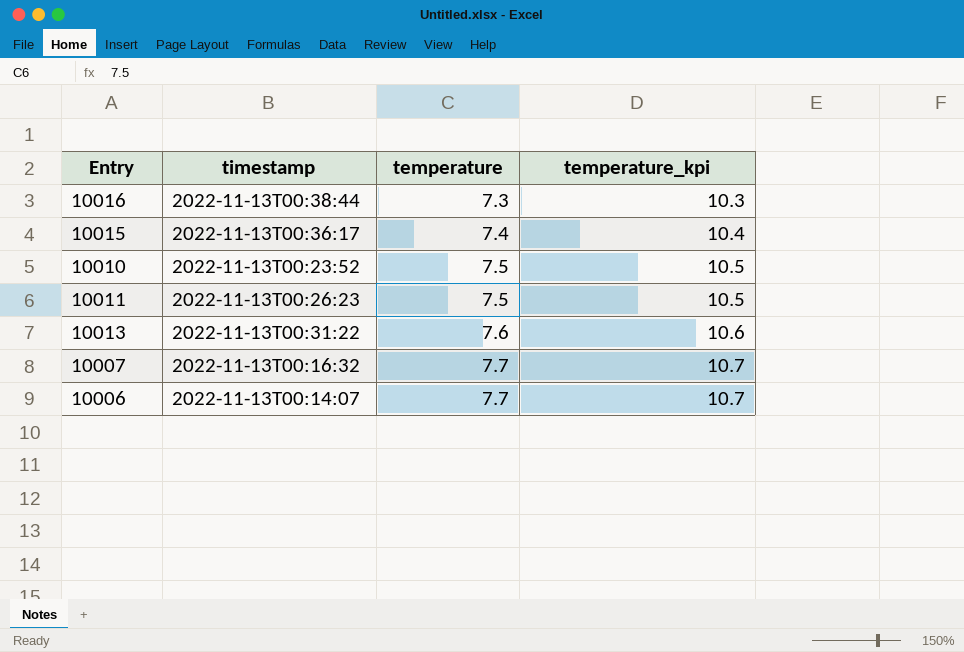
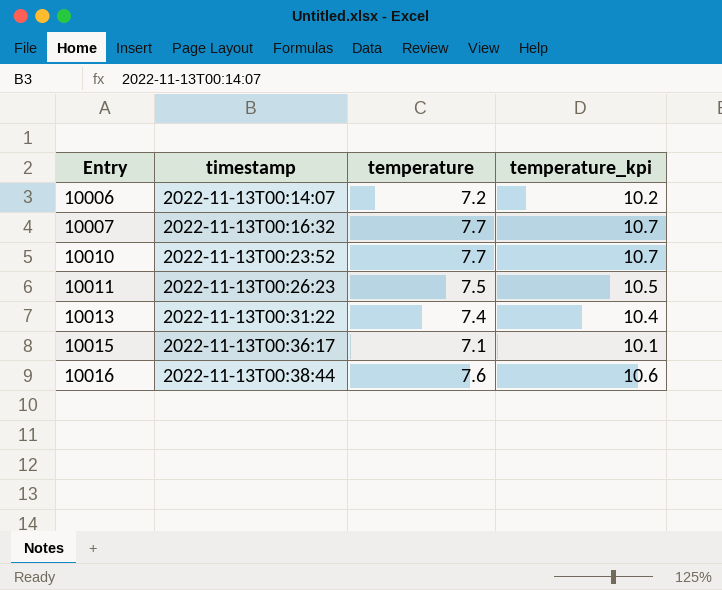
row order: temperature ascending -> Entry ascending
10006 | temperature: 7.7 -> 7.2
10006 | temperature_kpi: 10.7 -> 10.2
10010 | temperature: 7.5 -> 7.7
10010 | temperature_kpi: 10.5 -> 10.7
10013 | temperature: 7.6 -> 7.4
10013 | temperature_kpi: 10.6 -> 10.4
10015 | temperature: 7.4 -> 7.1
10015 | temperature_kpi: 10.4 -> 10.1
10016 | temperature: 7.3 -> 7.6
10016 | temperature_kpi: 10.3 -> 10.6

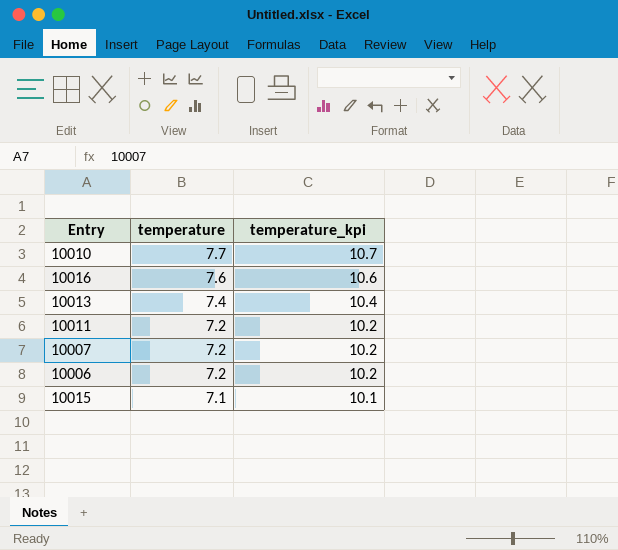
row order: Entry ascending -> temperature descending
column timestamp | position: 2 -> none
10011 | temperature: 7.5 -> 7.2
10011 | temperature_kpi: 10.5 -> 10.2
10007 | temperature: 7.7 -> 7.2
10007 | temperature_kpi: 10.7 -> 10.2

